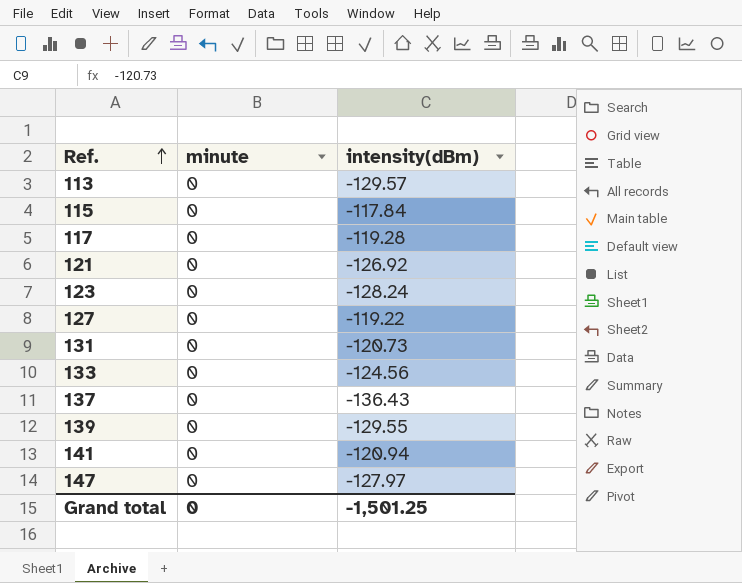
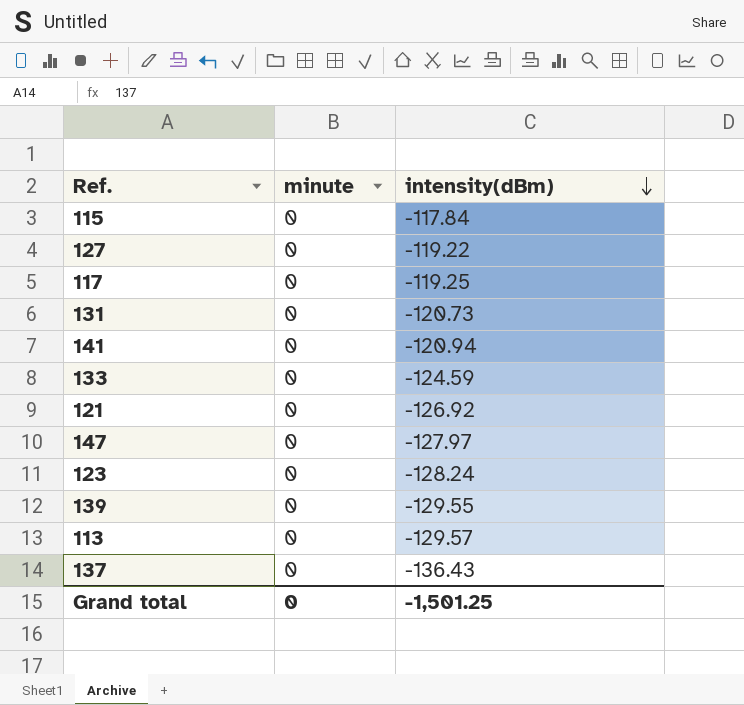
row order: Ref. ascending -> intensity(dBm) descending
117 | intensity(dBm): -119.28 -> -119.25
133 | intensity(dBm): -124.56 -> -124.59

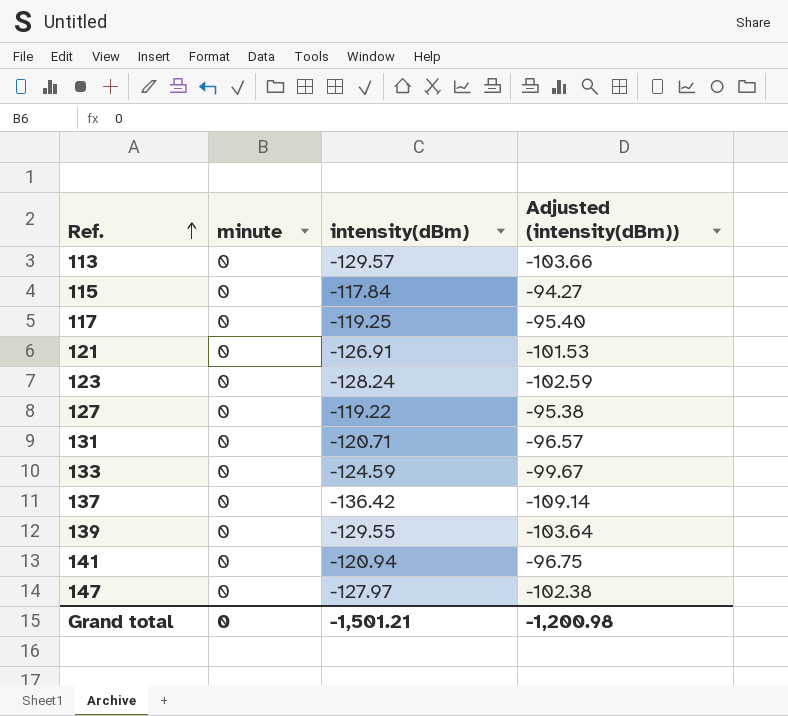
row order: intensity(dBm) descending -> Ref. ascending
column Adjusted (intensity(dBm)) | formula: none -> [intensity(dBm)] * 0.8
121 | intensity(dBm): -126.92 -> -126.91
131 | intensity(dBm): -120.73 -> -120.71
137 | intensity(dBm): -136.43 -> -136.42
Grand total | intensity(dBm): -1,501.25 -> -1,501.21

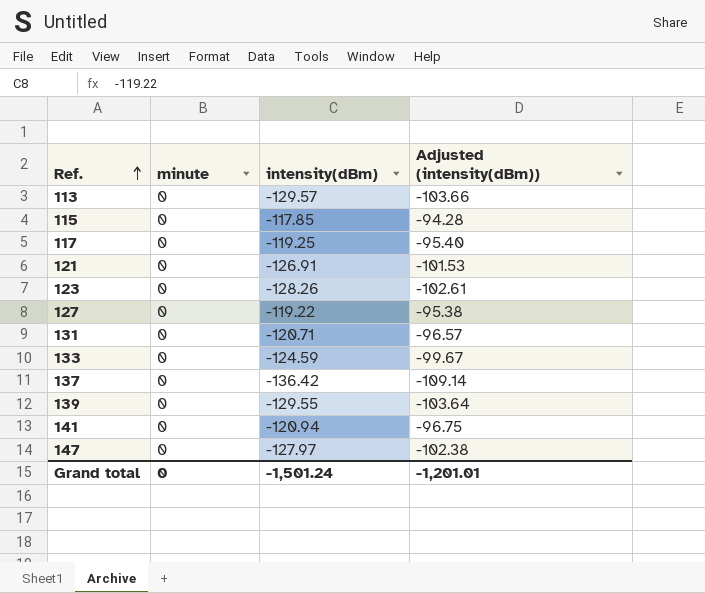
115 | intensity(dBm): -117.84 -> -117.85
115 | Adjusted (intensity(dBm)): -94.27 -> -94.28
123 | intensity(dBm): -128.24 -> -128.26
123 | Adjusted (intensity(dBm)): -102.59 -> -102.61
Grand total | intensity(dBm): -1,501.21 -> -1,501.24
Grand total | Adjusted (intensity(dBm)): -1,200.98 -> -1,201.01

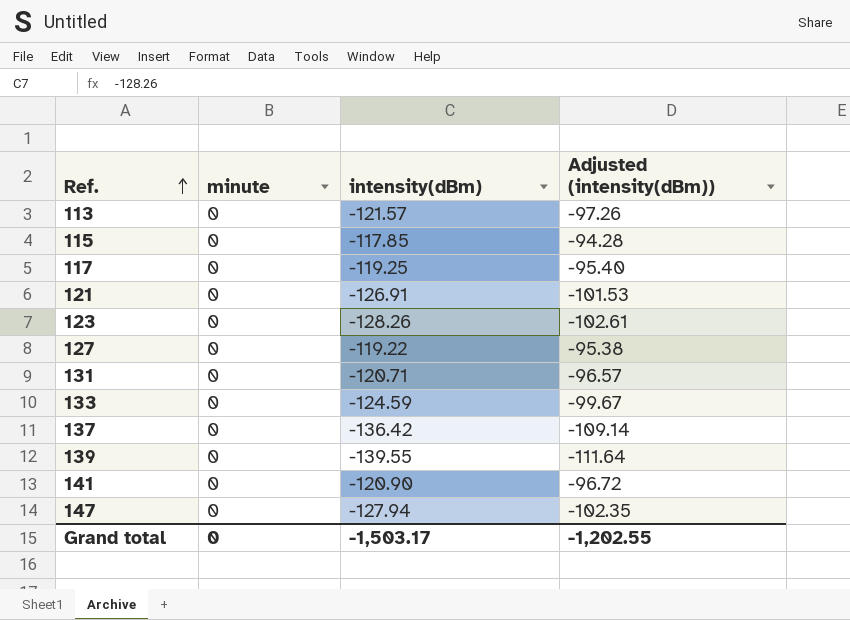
113 | intensity(dBm): -129.57 -> -121.57
113 | Adjusted (intensity(dBm)): -103.66 -> -97.26
139 | intensity(dBm): -129.55 -> -139.55
139 | Adjusted (intensity(dBm)): -103.64 -> -111.64
141 | intensity(dBm): -120.94 -> -120.90
141 | Adjusted (intensity(dBm)): -96.75 -> -96.72
147 | intensity(dBm): -127.97 -> -127.94
147 | Adjusted (intensity(dBm)): -102.38 -> -102.35
Grand total | intensity(dBm): -1,501.24 -> -1,503.17
Grand total | Adjusted (intensity(dBm)): -1,201.01 -> -1,202.55

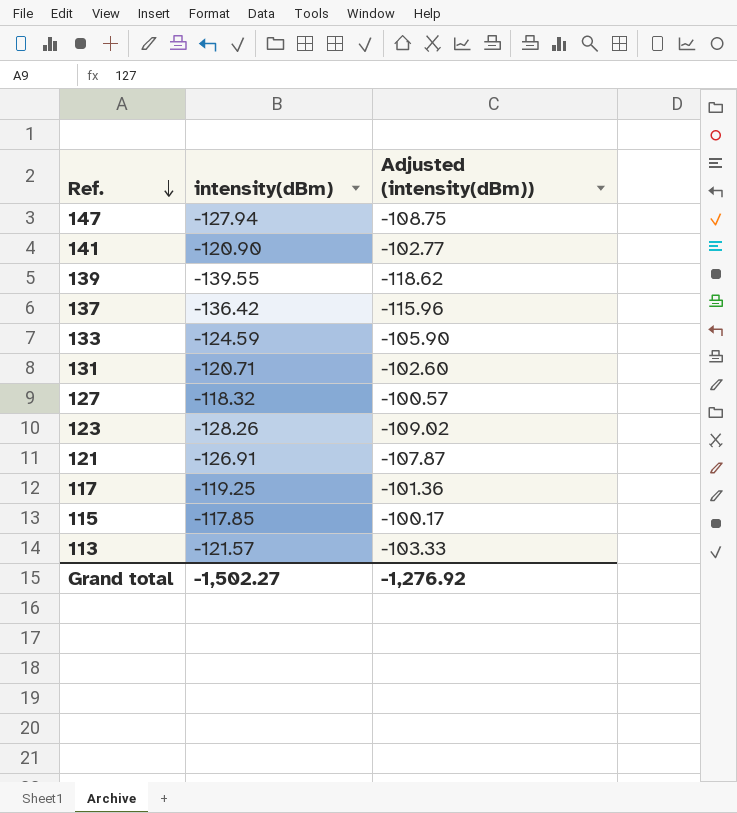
row order: Ref. ascending -> Ref. descending
column minute | position: 2 -> none
column Adjusted (intensity(dBm)) | formula: [intensity(dBm)] * 0.8 -> [intensity(dBm)] * 0.85
127 | intensity(dBm): -119.22 -> -118.32
Grand total | intensity(dBm): -1,503.17 -> -1,502.27
Grand total | Adjusted (intensity(dBm)): -1,202.55 -> -1,276.92

